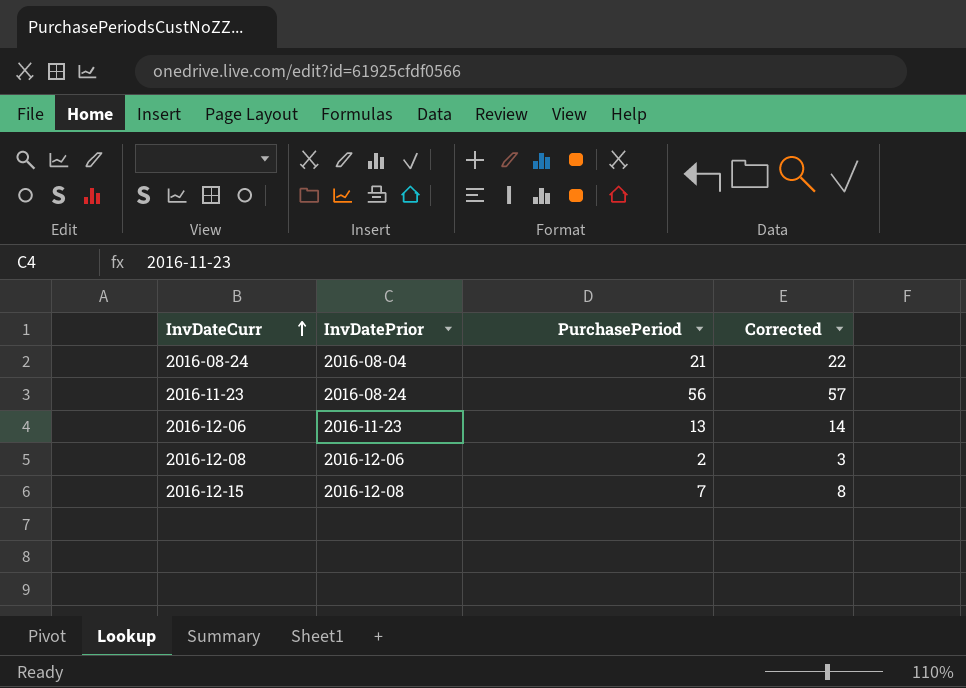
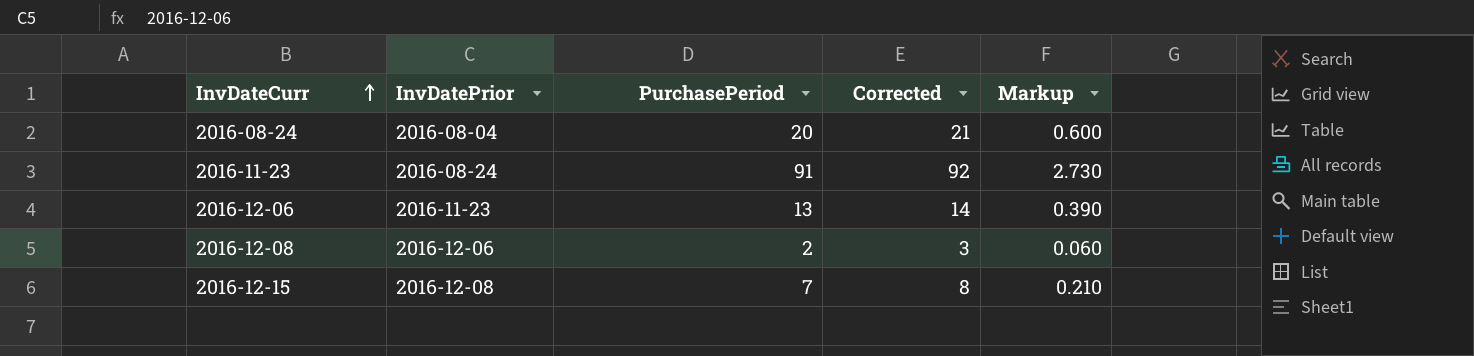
column Markup | formula: none -> [PurchasePeriod] * 0.03
2016-08-24 | PurchasePeriod: 21 -> 20
2016-08-24 | Corrected: 22 -> 21
2016-11-23 | PurchasePeriod: 56 -> 91
2016-11-23 | Corrected: 57 -> 92

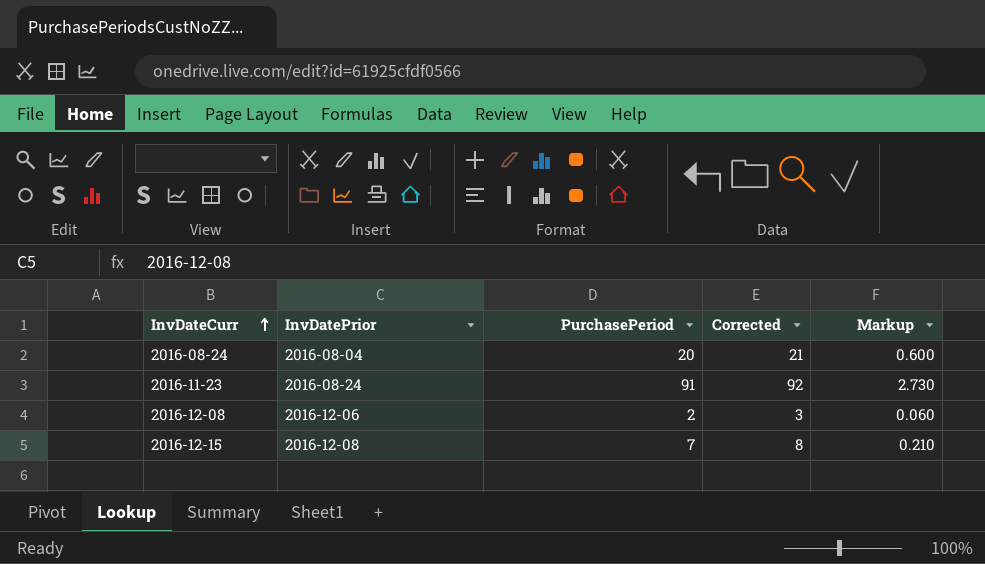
row 2016-12-06: 2016-11-23 | 13 | 14 | 0.390 -> none

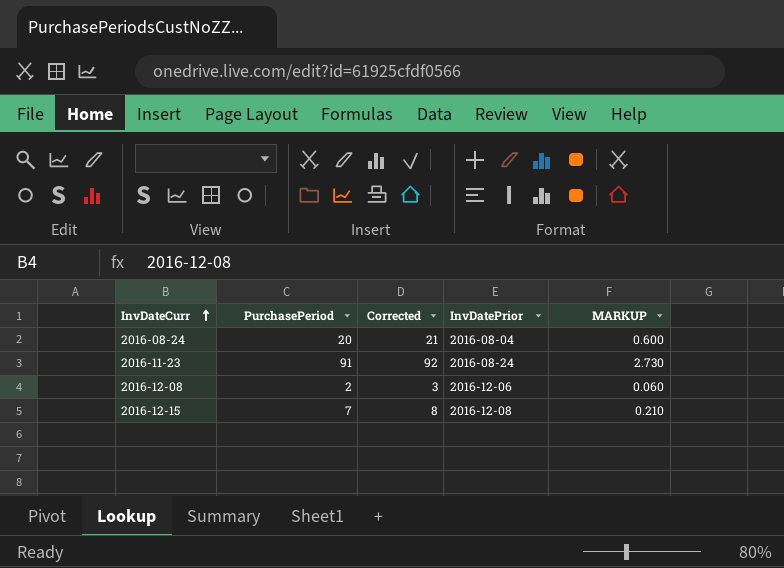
column InvDatePrior | position: 2 -> 4
column name: Markup -> MARKUP

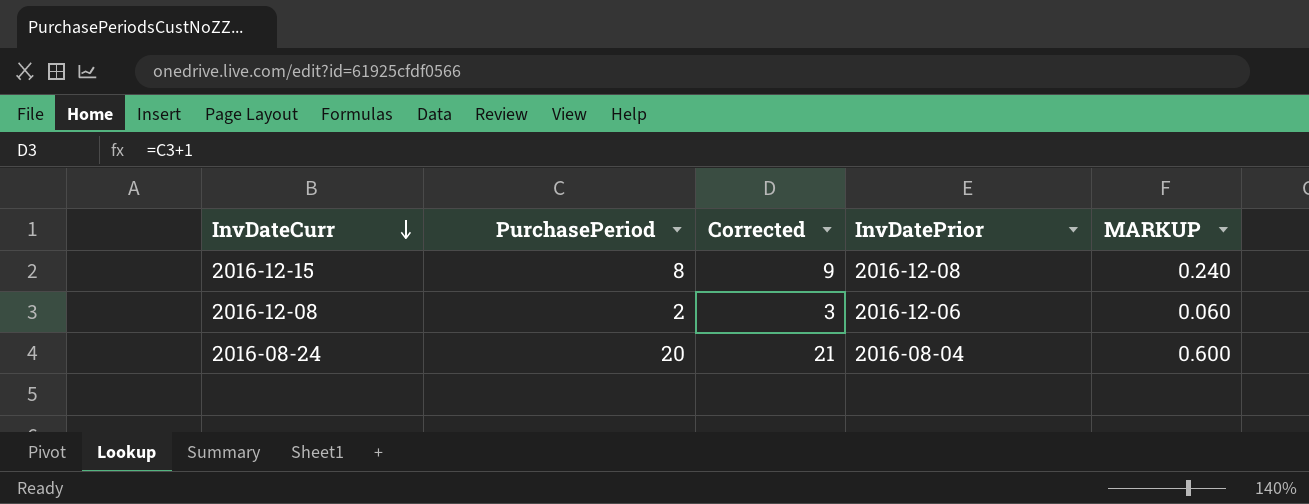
row order: InvDateCurr ascending -> InvDateCurr descending
row 2016-11-23: 91 | 92 | 2016-08-24 | 2.730 -> none
2016-12-15 | PurchasePeriod: 7 -> 8
2016-12-15 | Corrected: 8 -> 9
2016-12-15 | MARKUP: 0.210 -> 0.240

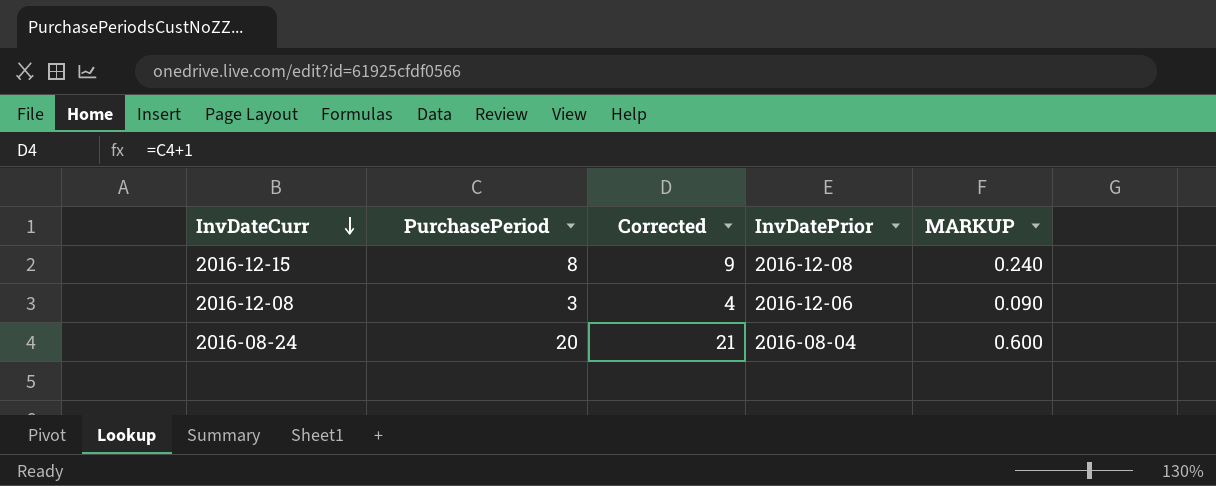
2016-12-08 | PurchasePeriod: 2 -> 3
2016-12-08 | Corrected: 3 -> 4
2016-12-08 | MARKUP: 0.060 -> 0.090

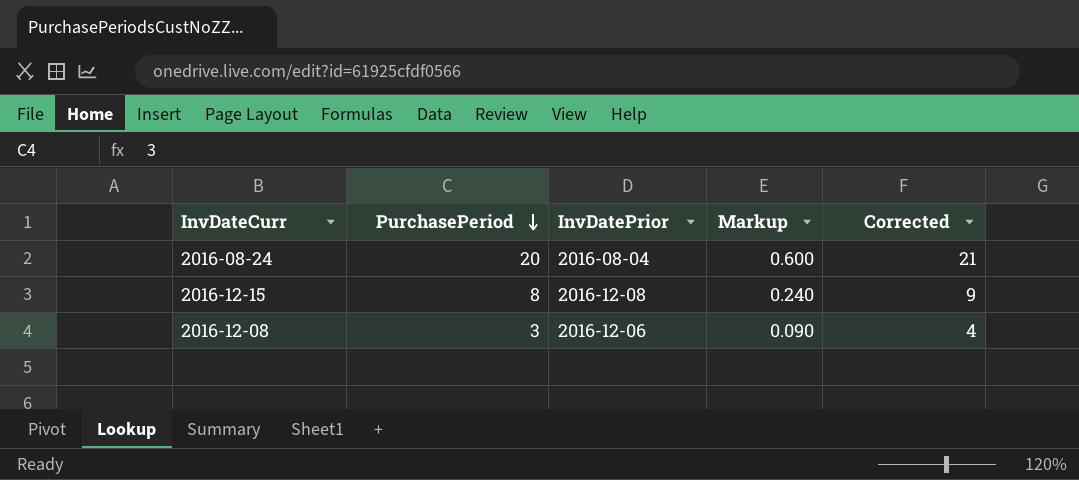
row order: InvDateCurr descending -> PurchasePeriod descending
column name: MARKUP -> Markup
column Corrected | position: 3 -> 5

